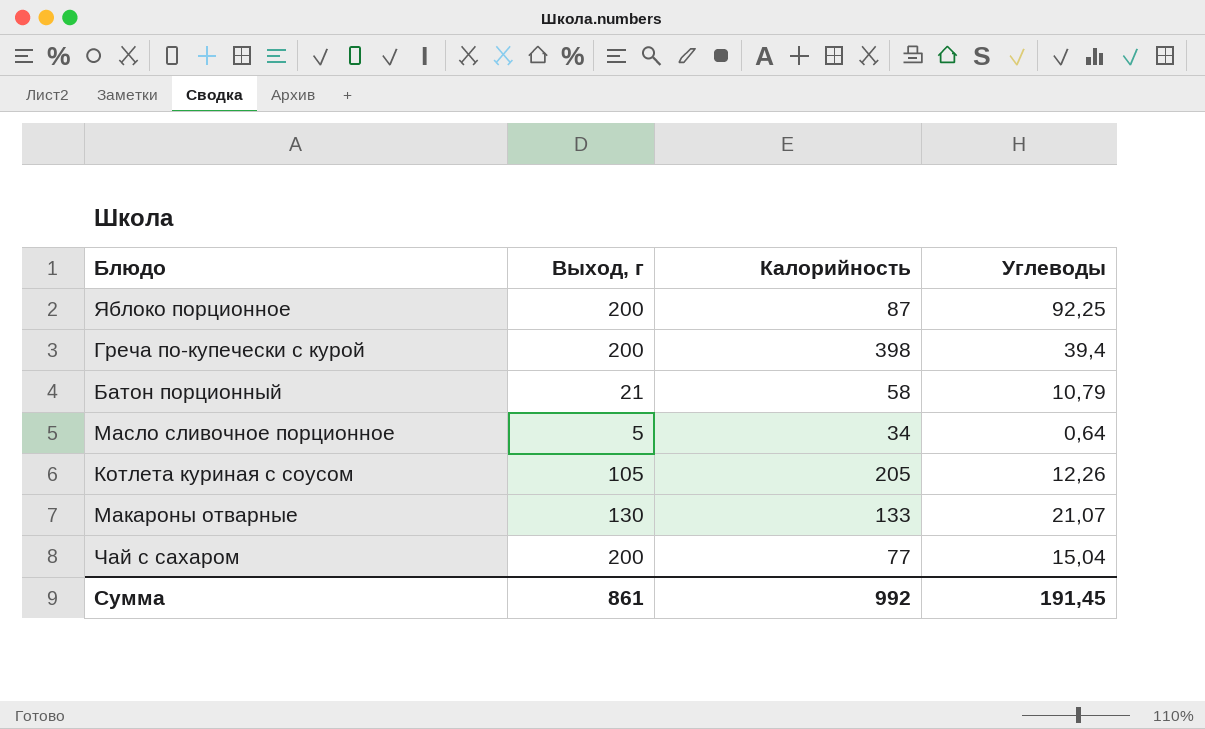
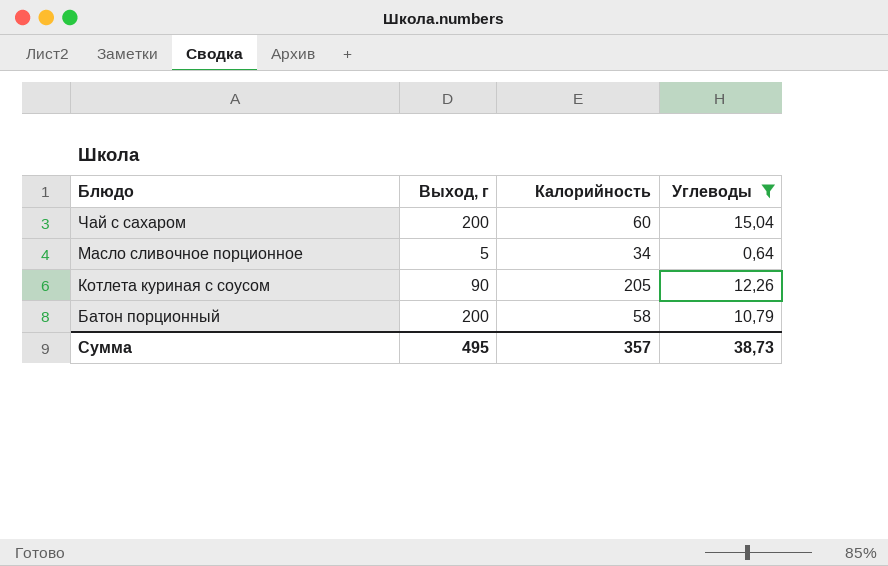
filter: none -> Углеводы <= 15,04
row order: none -> Блюдо descending
Чай с сахаром | Калорийность: 77 -> 60
Котлета куриная с соусом | Выход, г: 105 -> 90
Батон порционный | Выход, г: 21 -> 200
Сумма | Выход, г: 861 -> 495
Сумма | Калорийность: 992 -> 357
Сумма | Углеводы: 191,45 -> 38,73

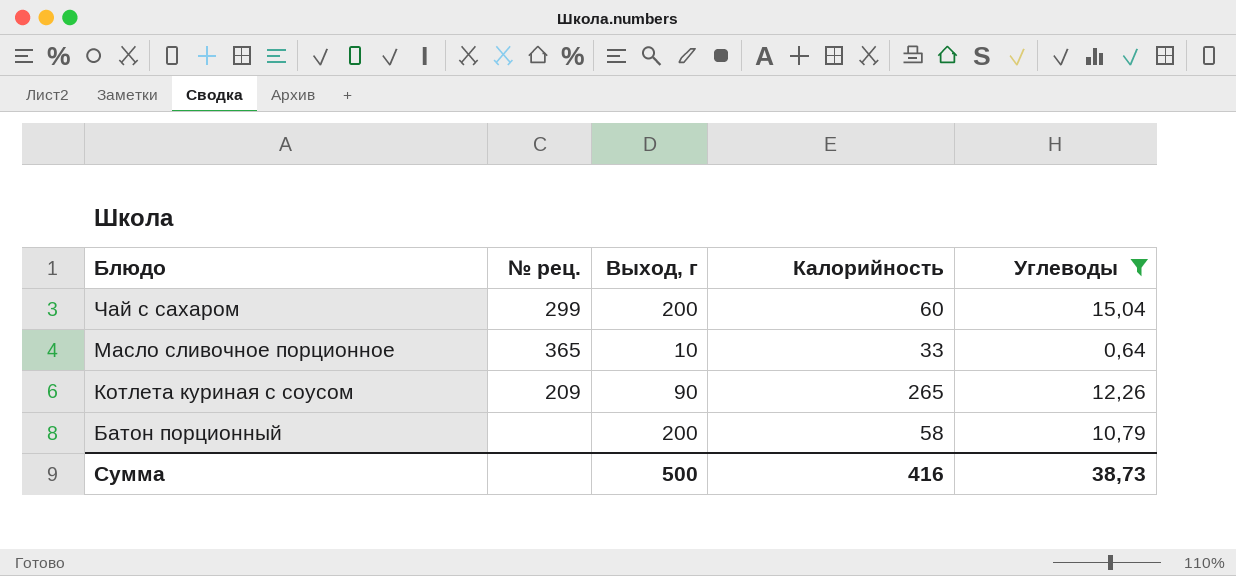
column № рец. | position: none -> 2
Масло сливочное порционное | Выход, г: 5 -> 10
Масло сливочное порционное | Калорийность: 34 -> 33
Котлета куриная с соусом | Калорийность: 205 -> 265
Сумма | Выход, г: 495 -> 500
Сумма | Калорийность: 357 -> 416

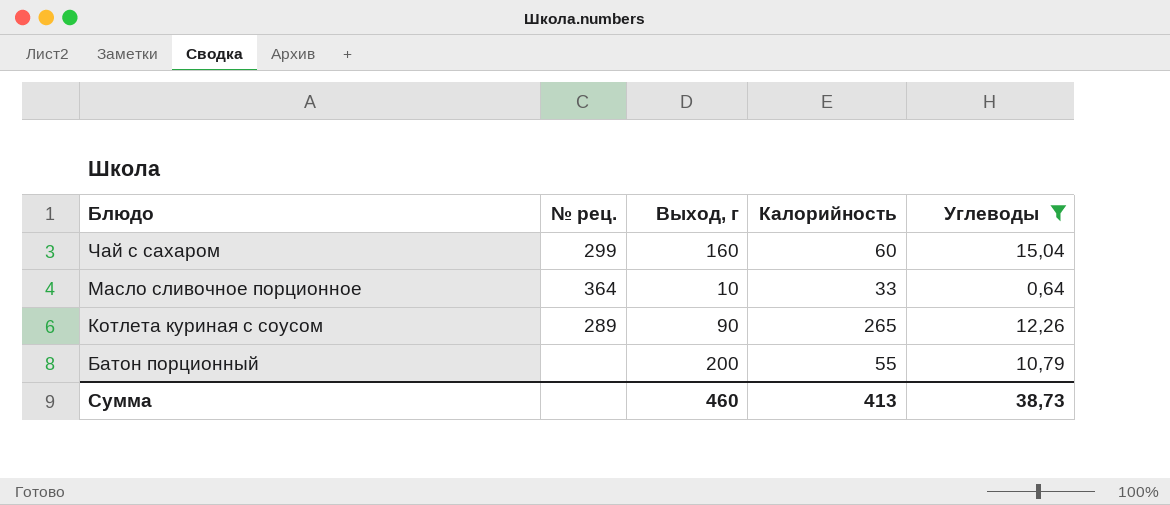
Чай с сахаром | Выход, г: 200 -> 160
Масло сливочное порционное | № рец.: 365 -> 364
Котлета куриная с соусом | № рец.: 209 -> 289
Батон порционный | Калорийность: 58 -> 55
Сумма | Выход, г: 500 -> 460
Сумма | Калорийность: 416 -> 413

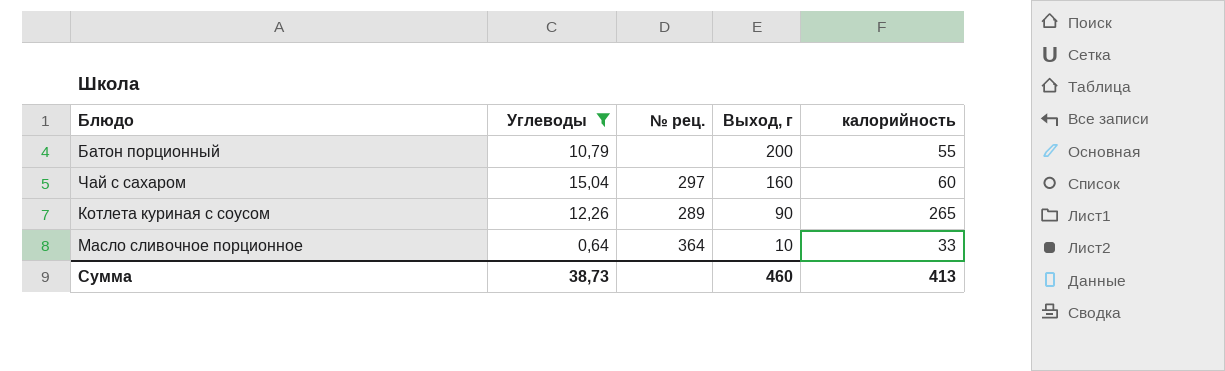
row order: Блюдо descending -> Выход, г descending
column Углеводы | position: 5 -> 2
column name: Калорийность -> калорийность
Чай с сахаром | № рец.: 299 -> 297

